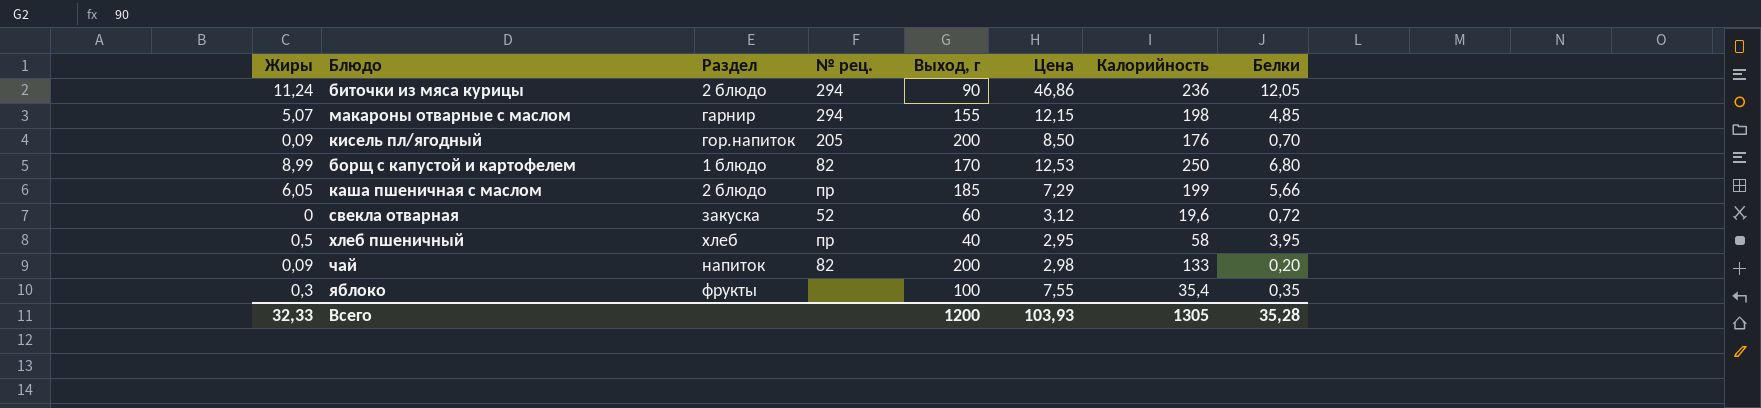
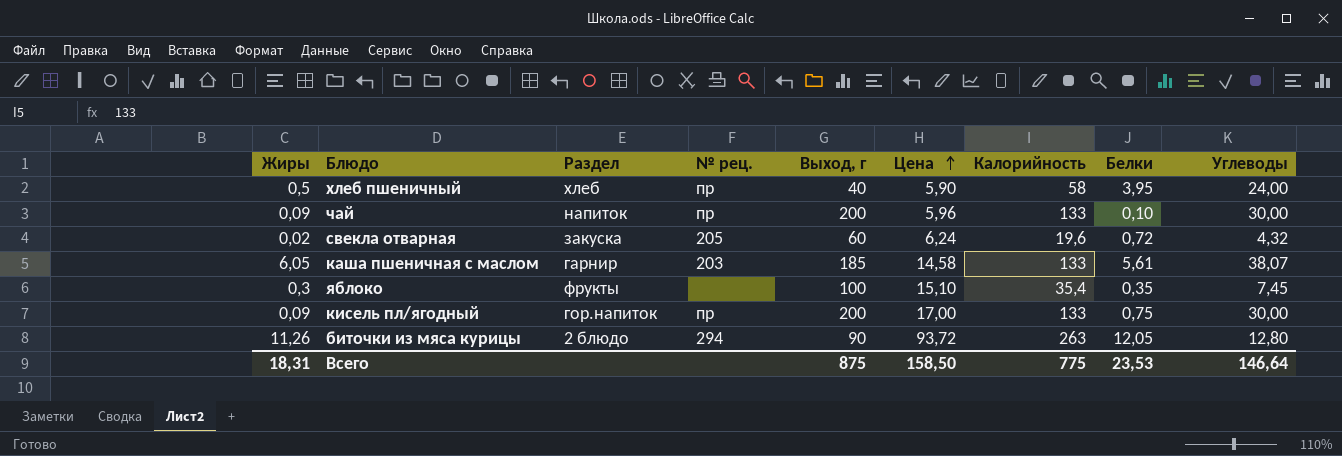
row order: none -> Цена ascending
column Углеводы | position: none -> 9
row макароны отварные с маслом: 5,07 | гарнир | 294 | 155 | 12,15 | 198 | 4,85 -> none
row борщ с капустой и картофелем: 8,99 | 1 блюдо | 82 | 170 | 12,53 | 250 | 6,80 -> none
хлеб пшеничный | Цена: 2,95 -> 5,90
чай | № рец.: 82 -> пр
чай | Цена: 2,98 -> 5,96
чай | Белки: 0,20 -> 0,10
свекла отварная | Жиры: 0 -> 0,02
свекла отварная | № рец.: 52 -> 205
свекла отварная | Цена: 3,12 -> 6,24
каша пшеничная с маслом | Раздел: 2 блюдо -> гарнир
каша пшеничная с маслом | № рец.: пр -> 203
каша пшеничная с маслом | Цена: 7,29 -> 14,58
каша пшеничная с маслом | Калорийность: 199 -> 133
каша пшеничная с маслом | Белки: 5,66 -> 5,61
яблоко | Цена: 7,55 -> 15,10
кисель пл/ягодный | № рец.: 205 -> пр
кисель пл/ягодный | Цена: 8,50 -> 17,00
кисель пл/ягодный | Калорийность: 176 -> 133
кисель пл/ягодный | Белки: 0,70 -> 0,75
биточки из мяса курицы | Жиры: 11,24 -> 11,26
биточки из мяса курицы | Цена: 46,86 -> 93,72
биточки из мяса курицы | Калорийность: 236 -> 263
Всего | Жиры: 32,33 -> 18,31
Всего | Выход, г: 1200 -> 875
Всего | Цена: 103,93 -> 158,50
Всего | Калорийность: 1305 -> 775
Всего | Белки: 35,28 -> 23,53

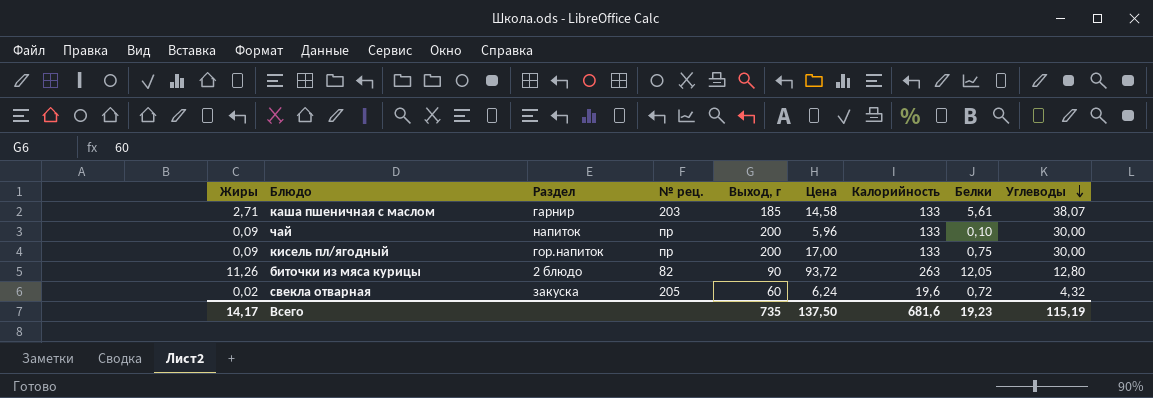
row order: Цена ascending -> Углеводы descending
row хлеб пшеничный: 0,5 | хлеб | пр | 40 | 5,90 | 58 | 3,95 | 24,00 -> none
row яблоко: 0,3 | фрукты | none | 100 | 15,10 | 35,4 | 0,35 | 7,45 -> none
каша пшеничная с маслом | Жиры: 6,05 -> 2,71
биточки из мяса курицы | № рец.: 294 -> 82
Всего | Жиры: 18,31 -> 14,17
Всего | Выход, г: 875 -> 735
Всего | Цена: 158,50 -> 137,50
Всего | Калорийность: 775 -> 681,6
Всего | Белки: 23,53 -> 19,23
Всего | Углеводы: 146,64 -> 115,19

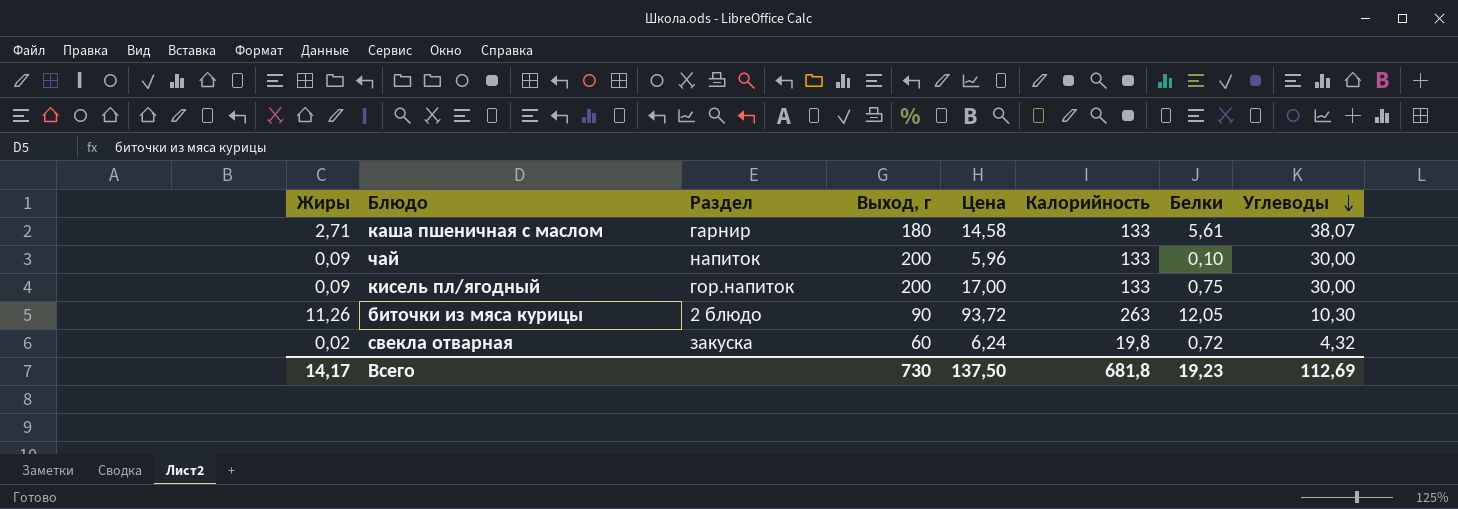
column № рец. | position: 4 -> none
каша пшеничная с маслом | Выход, г: 185 -> 180
биточки из мяса курицы | Углеводы: 12,80 -> 10,30
свекла отварная | Калорийность: 19,6 -> 19,8
Всего | Выход, г: 735 -> 730
Всего | Калорийность: 681,6 -> 681,8
Всего | Углеводы: 115,19 -> 112,69

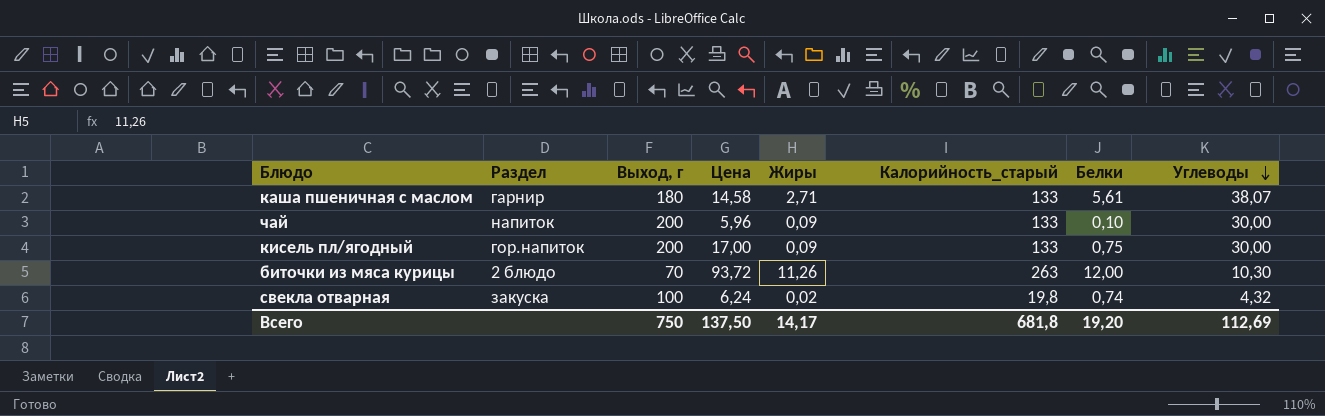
column Жиры | position: 1 -> 5
column name: Калорийность -> Калорийность_старый
биточки из мяса курицы | Выход, г: 90 -> 70
биточки из мяса курицы | Белки: 12,05 -> 12,00
свекла отварная | Выход, г: 60 -> 100
свекла отварная | Белки: 0,72 -> 0,74
Всего | Выход, г: 730 -> 750
Всего | Белки: 19,23 -> 19,20

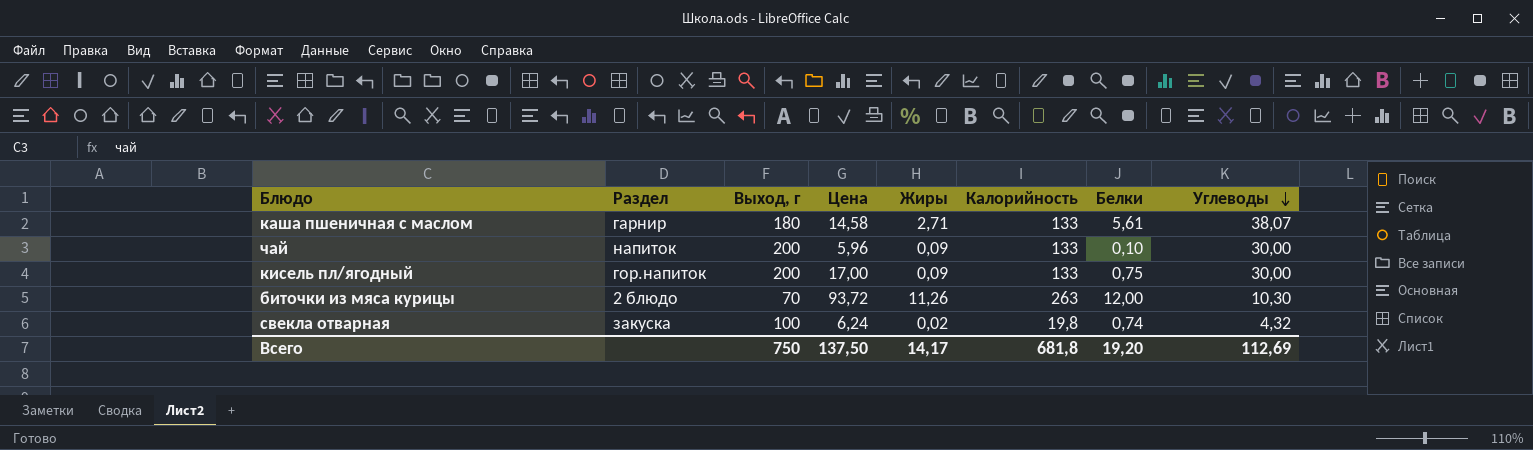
column name: Калорийность_старый -> Калорийность

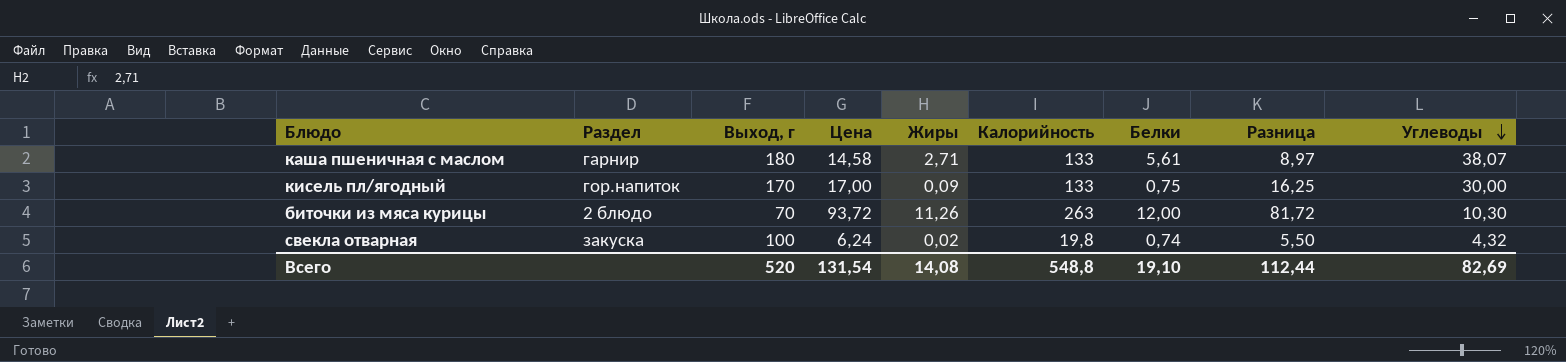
column Разница | formula: none -> [Цена] - [Белки]
row чай: напиток | 200 | 5,96 | 0,09 | 133 | 0,10 | 30,00 -> none
кисель пл/ягодный | Выход, г: 200 -> 170
Всего | Выход, г: 750 -> 520
Всего | Цена: 137,50 -> 131,54
Всего | Жиры: 14,17 -> 14,08
Всего | Калорийность: 681,8 -> 548,8
Всего | Белки: 19,20 -> 19,10
Всего | Углеводы: 112,69 -> 82,69

